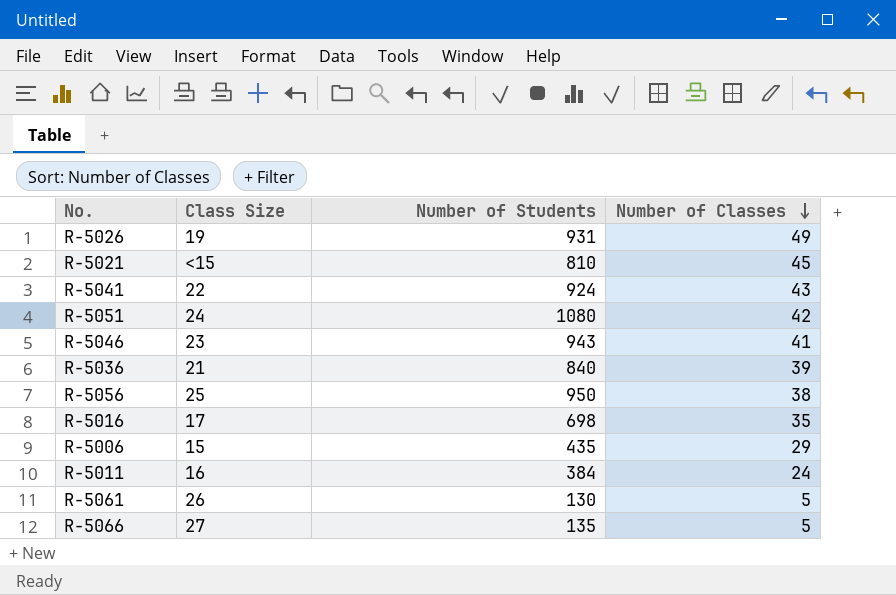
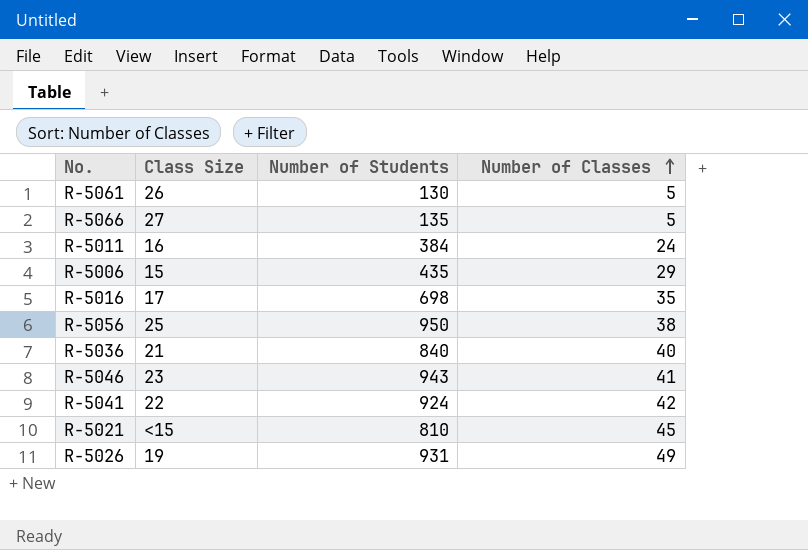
row order: Number of Classes descending -> Number of Classes ascending
row R-5051: 24 | 1080 | 42 -> none
R-5036 | Number of Classes: 39 -> 40
R-5041 | Number of Classes: 43 -> 42

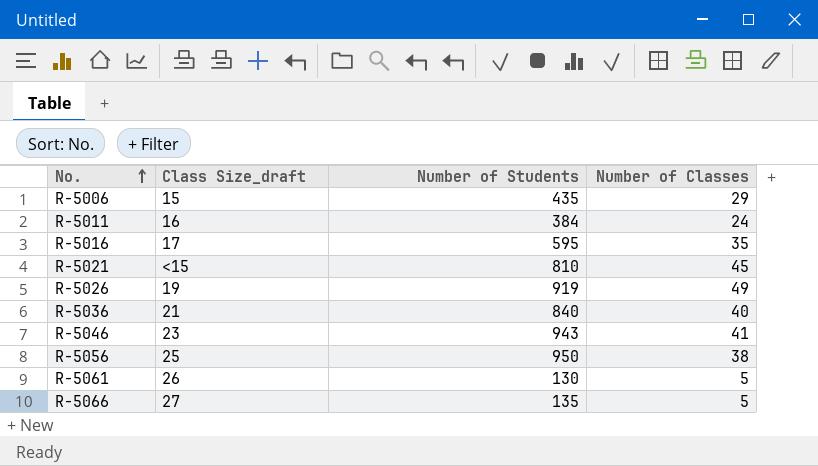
row order: Number of Classes ascending -> No. ascending
column name: Class Size -> Class Size_draft
row R-5041: 22 | 924 | 42 -> none
R-5016 | Number of Students: 698 -> 595
R-5026 | Number of Students: 931 -> 919

